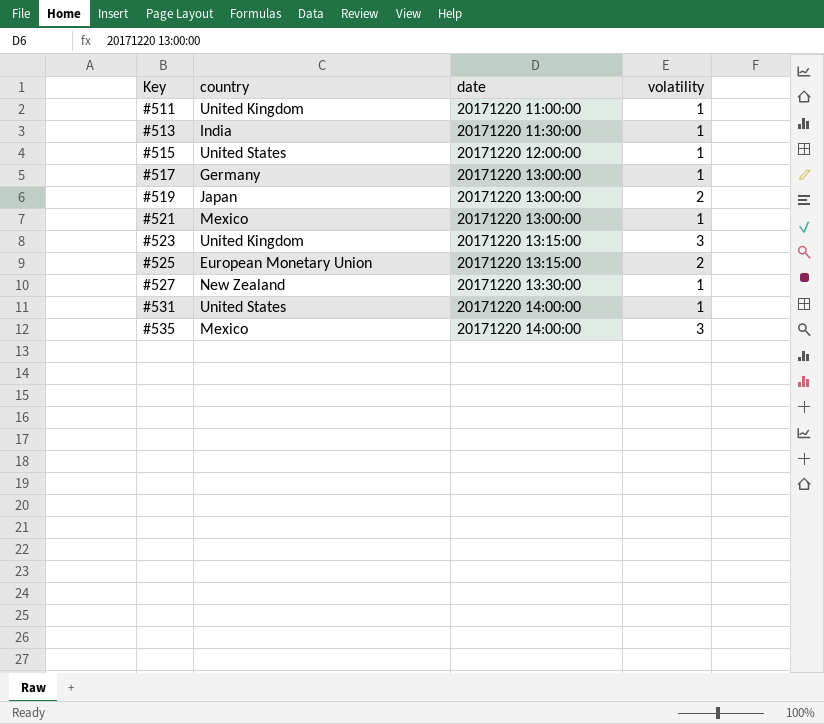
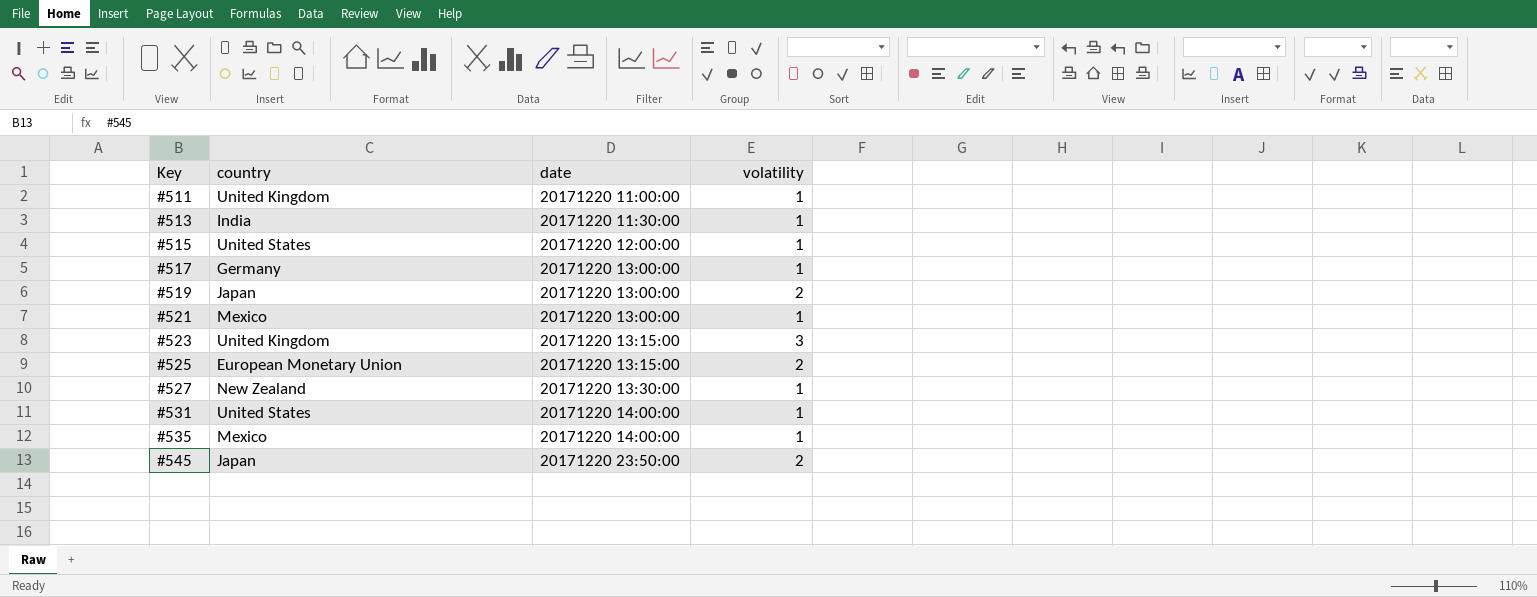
#535 | volatility: 3 -> 1
row #545: none -> Japan | 20171220 23:50:00 | 2

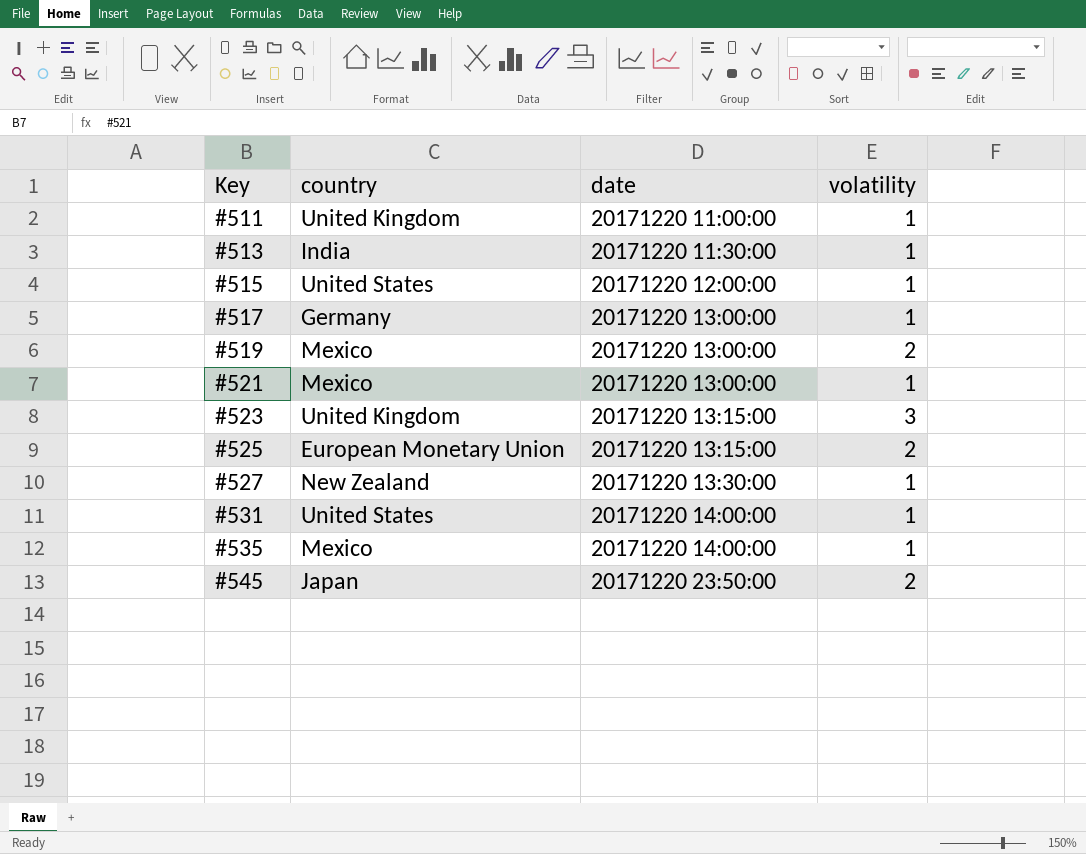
#519 | country: Japan -> Mexico

